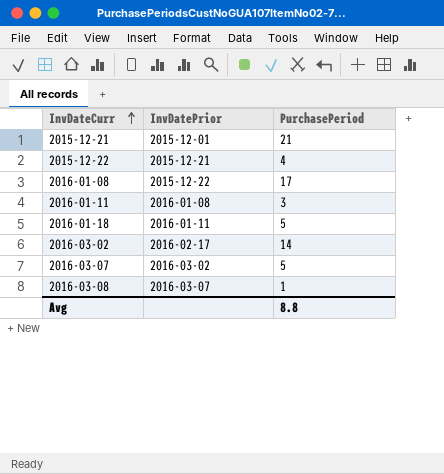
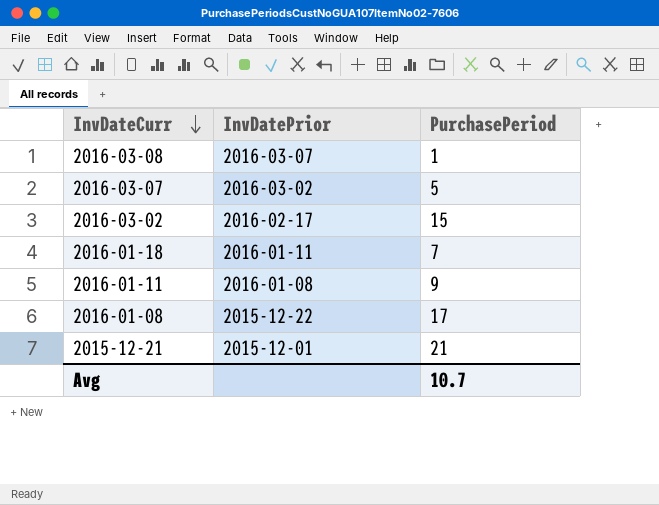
row order: InvDateCurr ascending -> InvDateCurr descending
row 2015-12-22: 2015-12-21 | 4 -> none
2016-03-02 | PurchasePeriod: 14 -> 15
2016-01-18 | PurchasePeriod: 5 -> 7
2016-01-11 | PurchasePeriod: 3 -> 9
Avg | PurchasePeriod: 8.8 -> 10.7

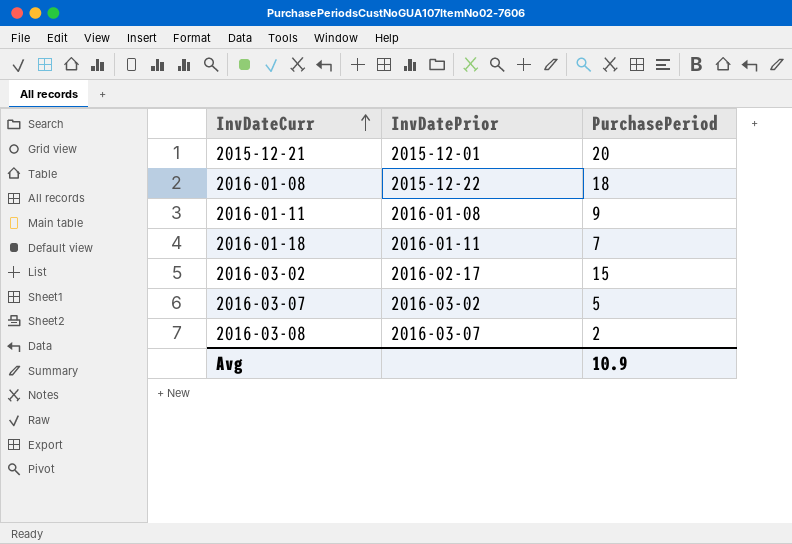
row order: InvDateCurr descending -> InvDateCurr ascending
2015-12-21 | PurchasePeriod: 21 -> 20
2016-01-08 | PurchasePeriod: 17 -> 18
2016-03-08 | PurchasePeriod: 1 -> 2
Avg | PurchasePeriod: 10.7 -> 10.9

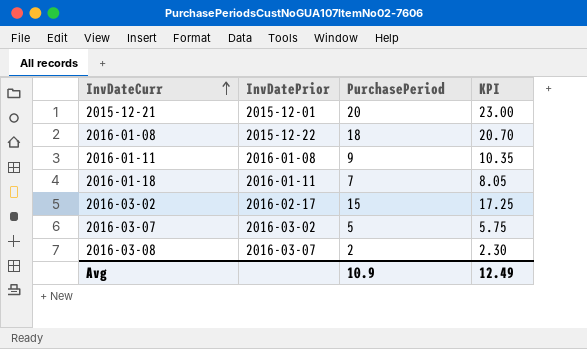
column KPI | formula: none -> [PurchasePeriod] * 1.15

